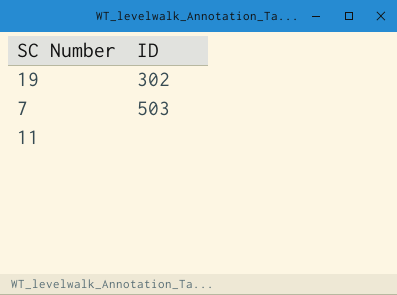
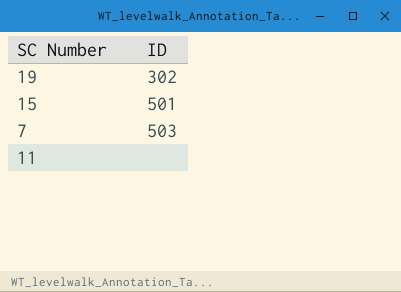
row 15: none -> 501

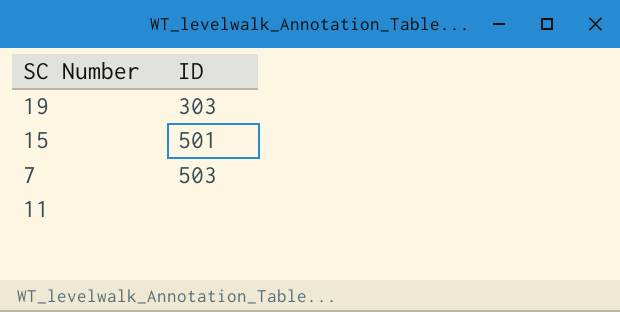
19 | ID: 302 -> 303

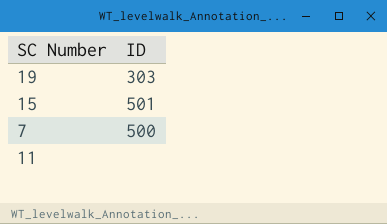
7 | ID: 503 -> 500

